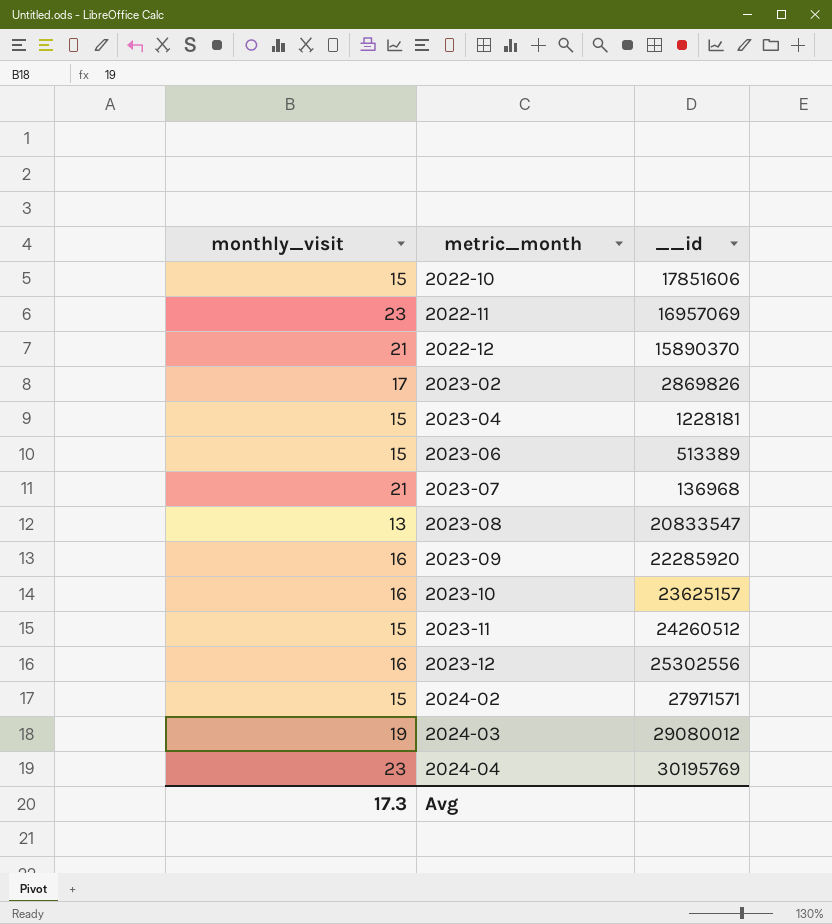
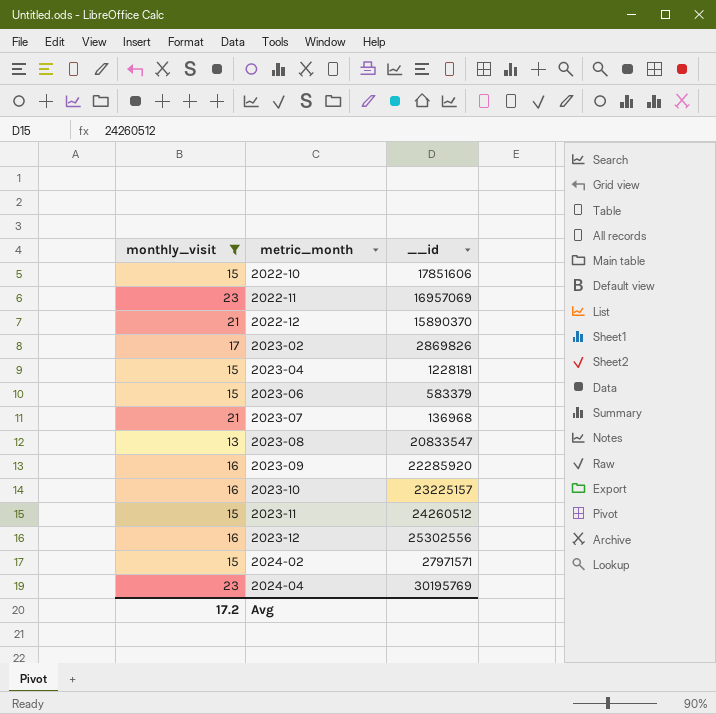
filter: none -> monthly_visit != 19
2023-06 | __id: 513389 -> 583379
2023-10 | __id: 23625157 -> 23225157
Avg | monthly_visit: 17.3 -> 17.2

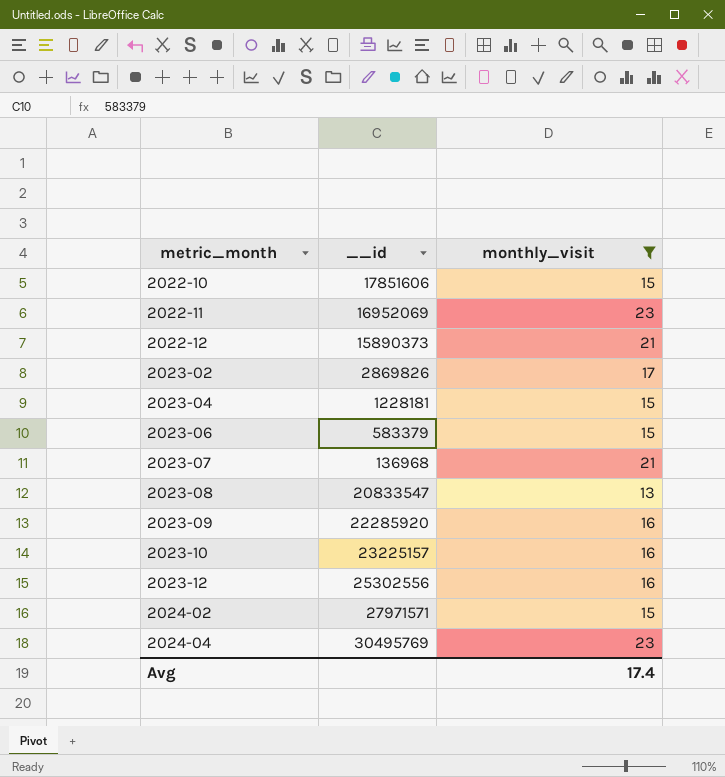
column monthly_visit | position: 1 -> 3
row 2023-11: 15 | 24260512 -> none
2022-11 | __id: 16957069 -> 16952069
2022-12 | __id: 15890370 -> 15890373
2024-04 | __id: 30195769 -> 30495769
Avg | monthly_visit: 17.2 -> 17.4

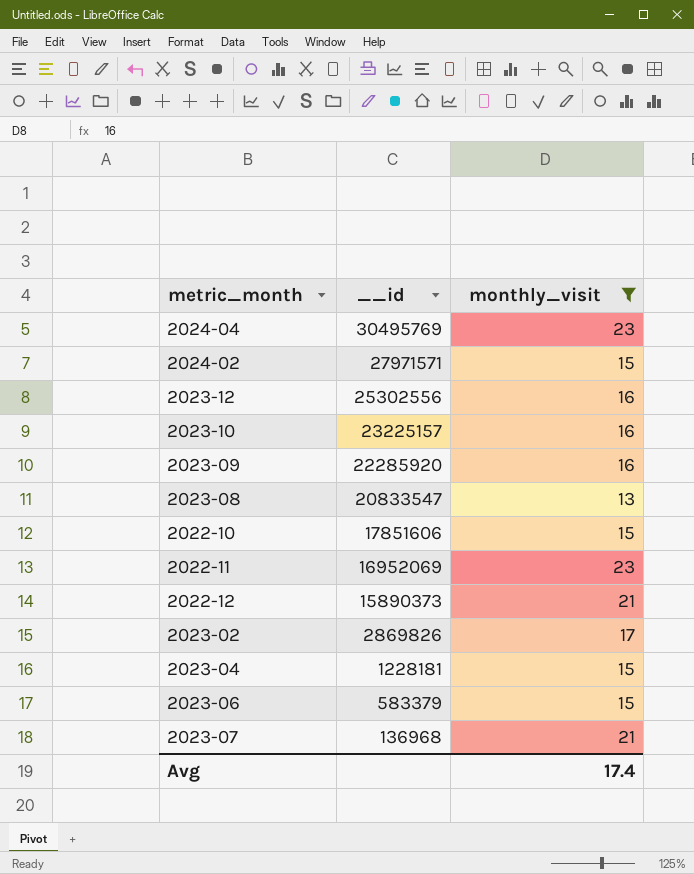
row order: metric_month ascending -> __id descending

